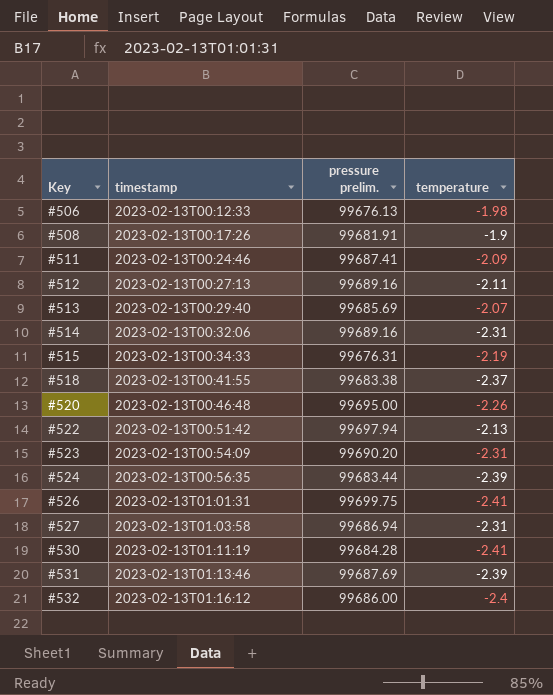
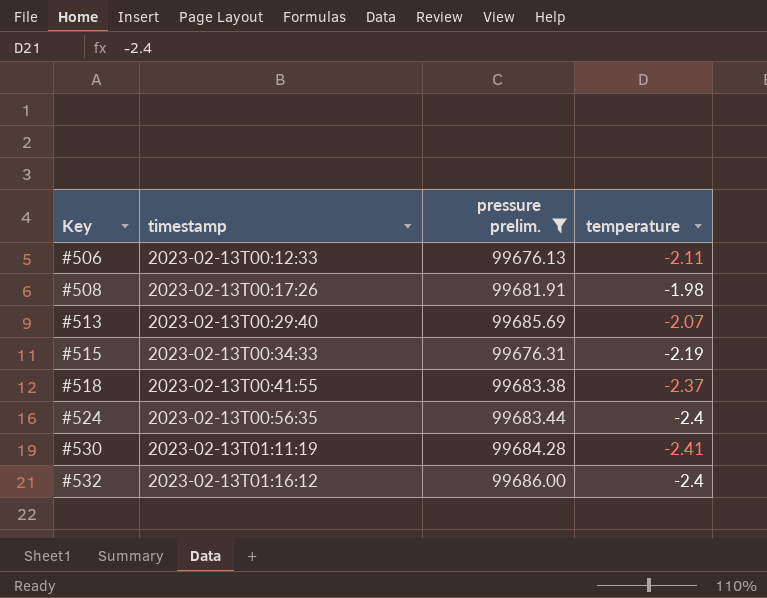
filter: none -> pressure prelim. <= 99686.00
#506 | temperature: -1.98 -> -2.11
#508 | temperature: -1.9 -> -1.98
#524 | temperature: -2.39 -> -2.4

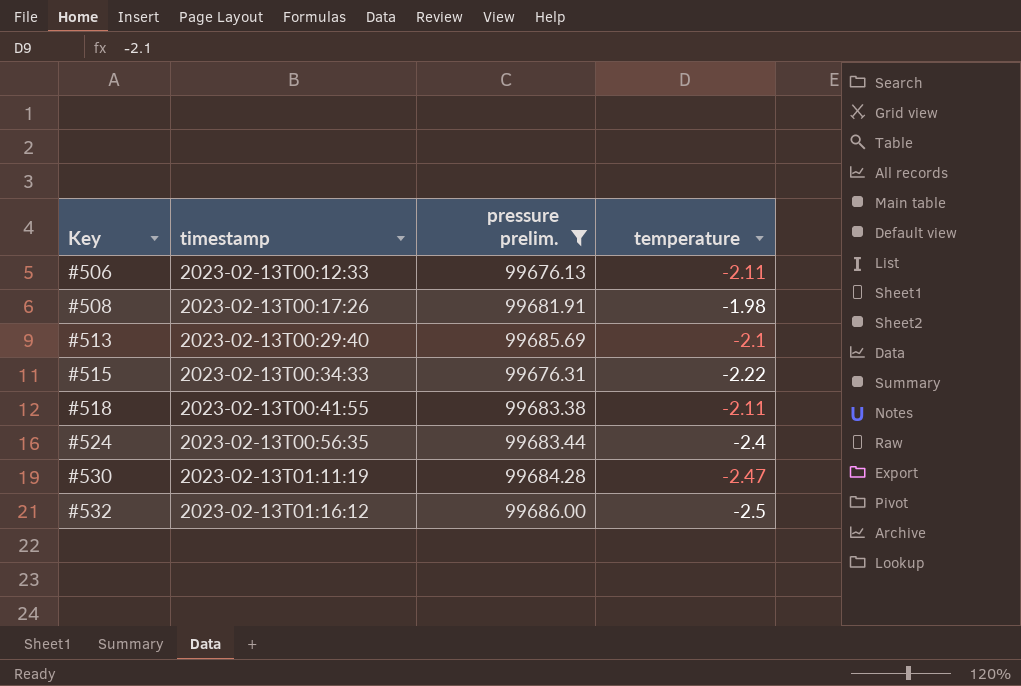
#513 | temperature: -2.07 -> -2.1
#515 | temperature: -2.19 -> -2.22
#518 | temperature: -2.37 -> -2.11
#530 | temperature: -2.41 -> -2.47
#532 | temperature: -2.4 -> -2.5

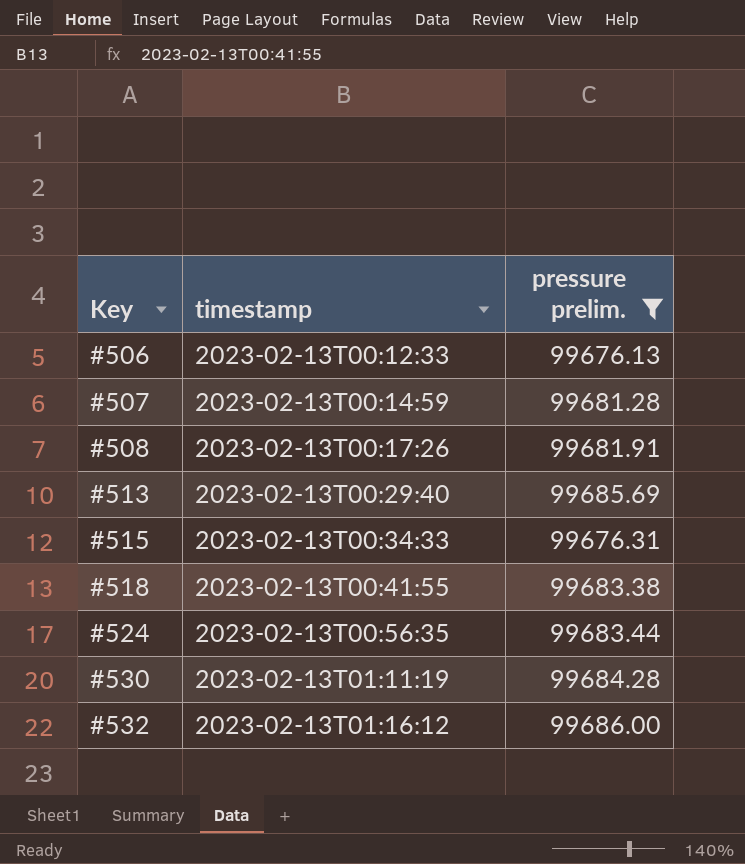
column temperature | position: 4 -> none
row #507: none -> 2023-02-13T00:14:59 | 99681.28

